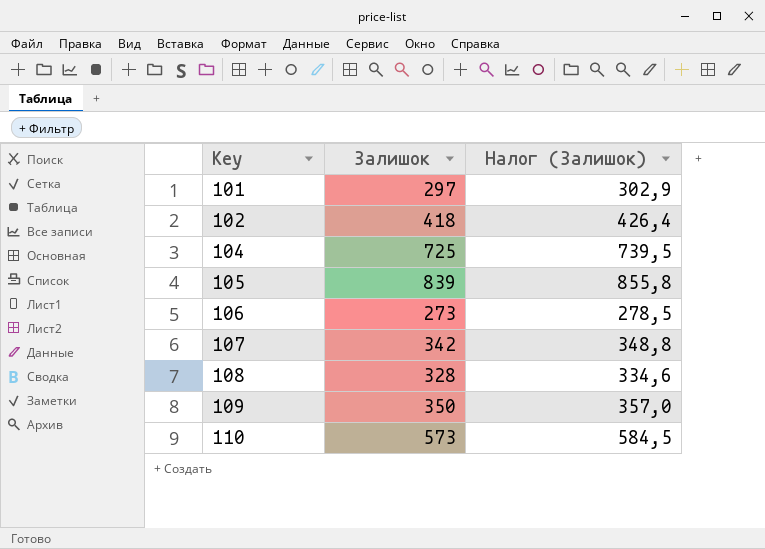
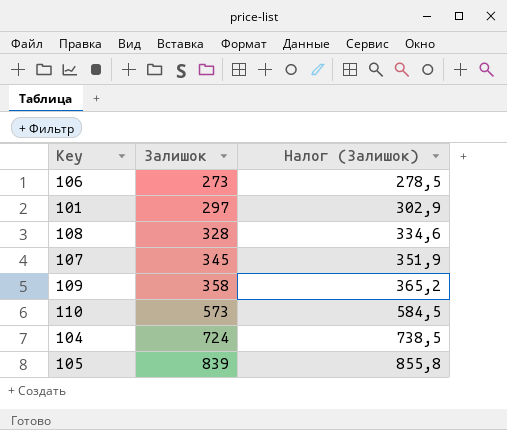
row order: Key ascending -> Залишок ascending
row 102: 418 | 426,4 -> none
107 | Залишок: 342 -> 345
107 | Налог (Залишок): 348,8 -> 351,9
109 | Залишок: 350 -> 358
109 | Налог (Залишок): 357,0 -> 365,2
104 | Залишок: 725 -> 724
104 | Налог (Залишок): 739,5 -> 738,5

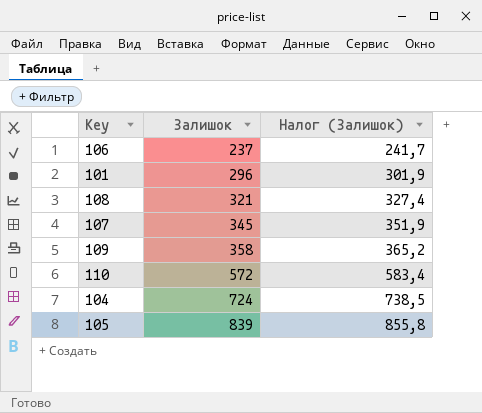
106 | Залишок: 273 -> 237
106 | Налог (Залишок): 278,5 -> 241,7
101 | Залишок: 297 -> 296
101 | Налог (Залишок): 302,9 -> 301,9
108 | Залишок: 328 -> 321
108 | Налог (Залишок): 334,6 -> 327,4
110 | Залишок: 573 -> 572
110 | Налог (Залишок): 584,5 -> 583,4

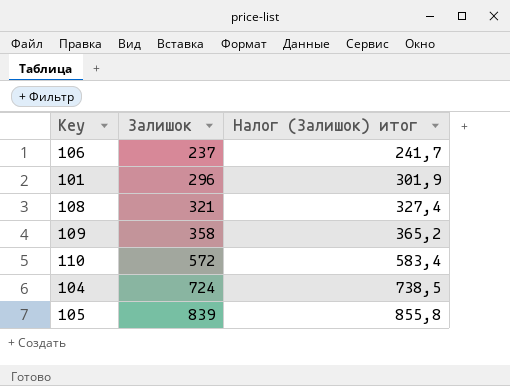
column name: Налог (Залишок) -> Налог (Залишок) итог
row 107: 345 | 351,9 -> none

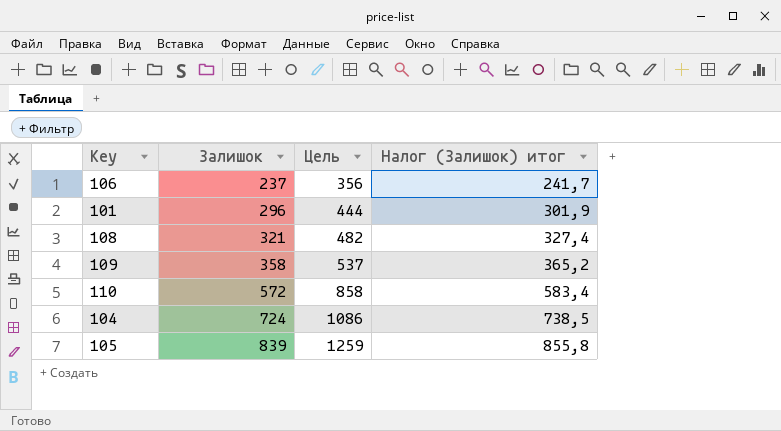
column Цель | formula: none -> [Залишок] * 1,5

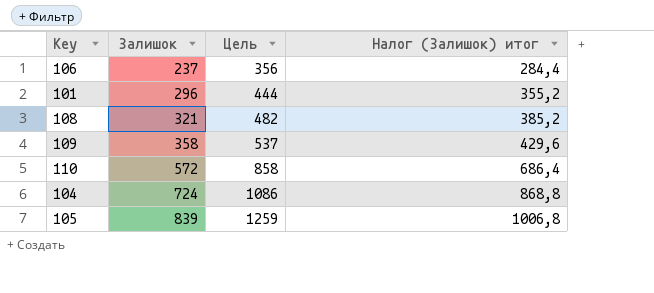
column Налог (Залишок) итог | formula: [Залишок] * 1,02 -> [Залишок] * 1,2

